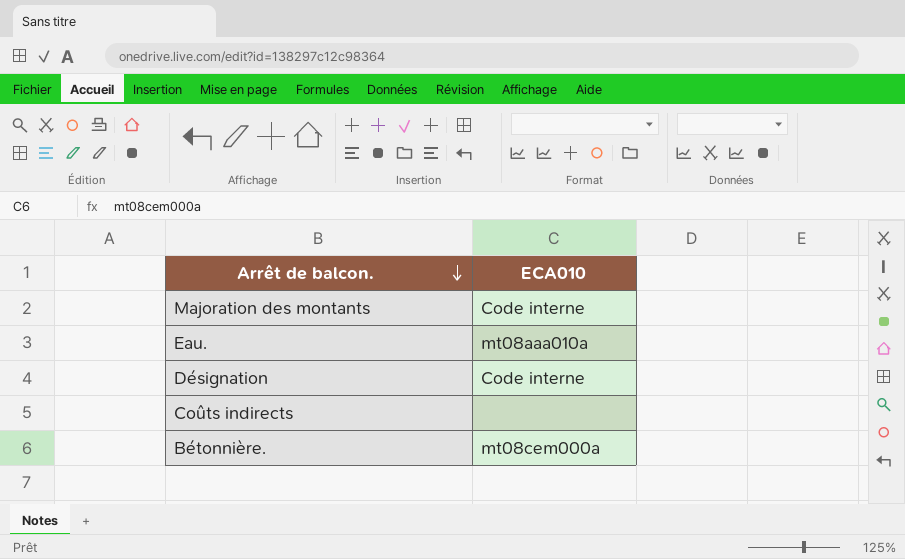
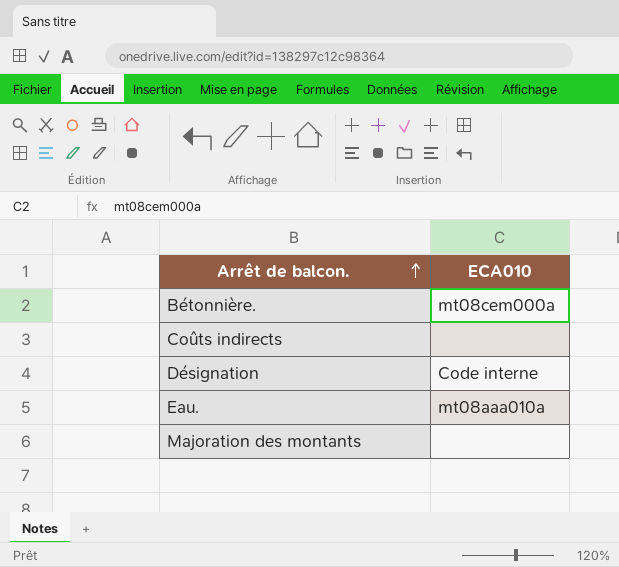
row order: Arrêt de balcon. descending -> Arrêt de balcon. ascending
Majoration des montants | ECA010: Code interne -> none

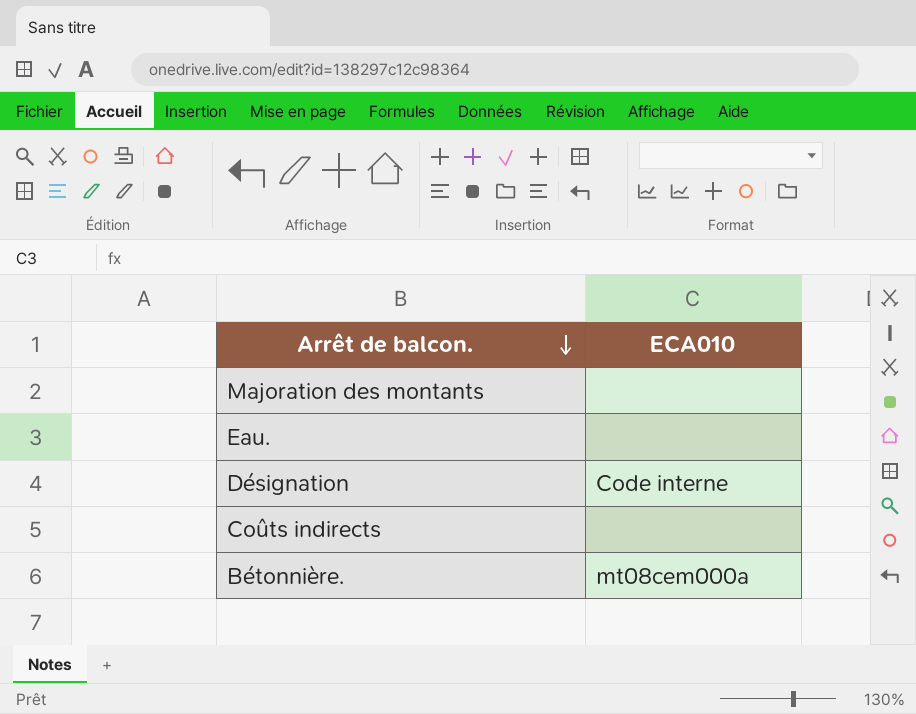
row order: Arrêt de balcon. ascending -> Arrêt de balcon. descending
Eau. | ECA010: mt08aaa010a -> none

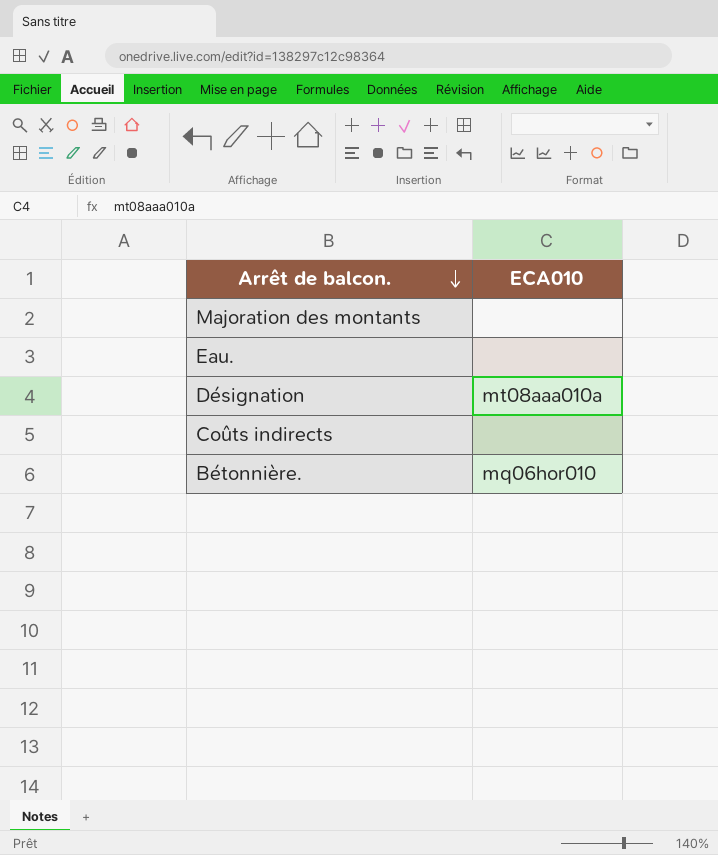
Désignation | ECA010: Code interne -> mt08aaa010a
Bétonnière. | ECA010: mt08cem000a -> mq06hor010

